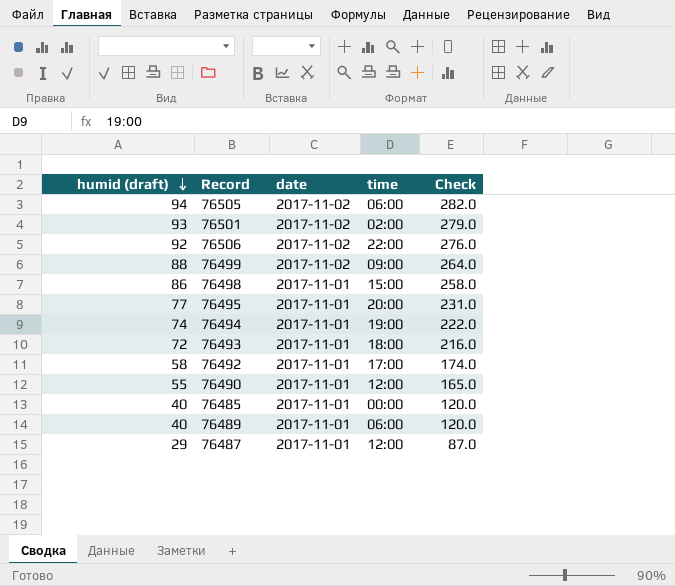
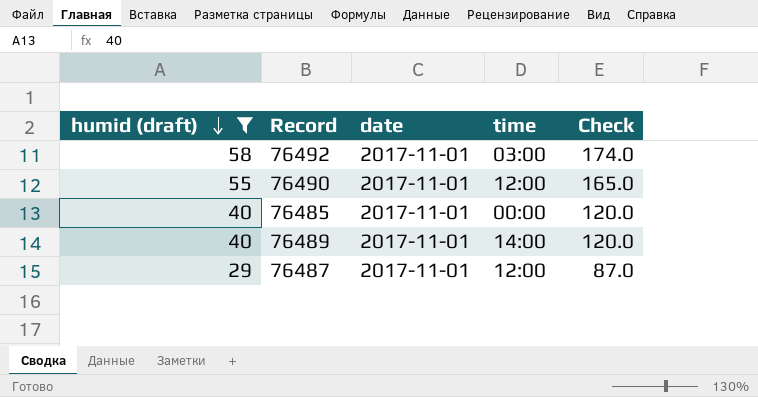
filter: none -> humid (draft) <= 58
76492 | time: 17:00 -> 03:00
76489 | time: 06:00 -> 14:00

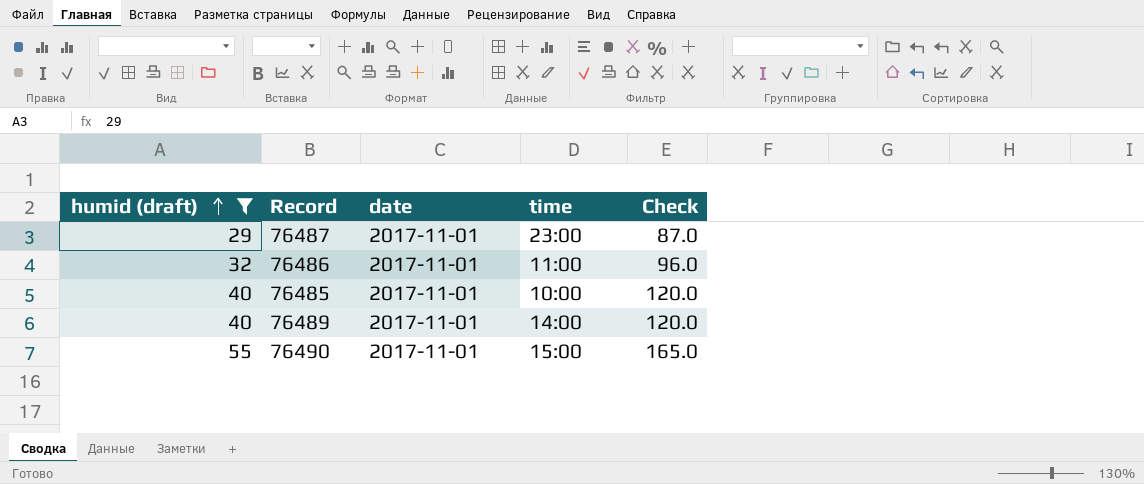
row order: humid (draft) descending -> humid (draft) ascending
row 76492: 58 | 2017-11-01 | 03:00 | 174.0 -> none
76487 | time: 12:00 -> 23:00
row 76486: none -> 32 | 2017-11-01 | 11:00 | 96.0
76485 | time: 00:00 -> 10:00
76490 | time: 12:00 -> 15:00

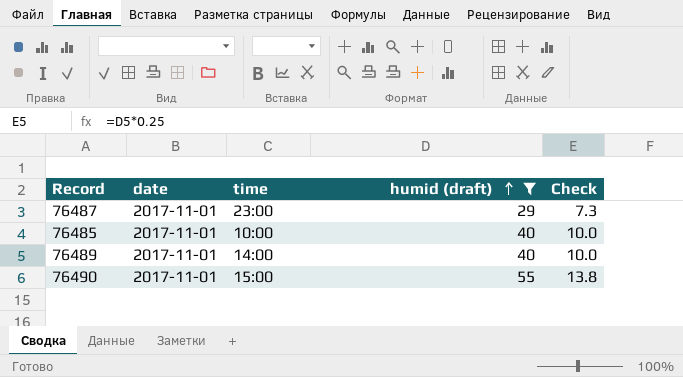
column humid (draft) | position: 1 -> 4
column Check | formula: [humid (draft)] * 3 -> [humid (draft)] * 0.25
row 76486: 32 | 2017-11-01 | 11:00 | 96.0 -> none

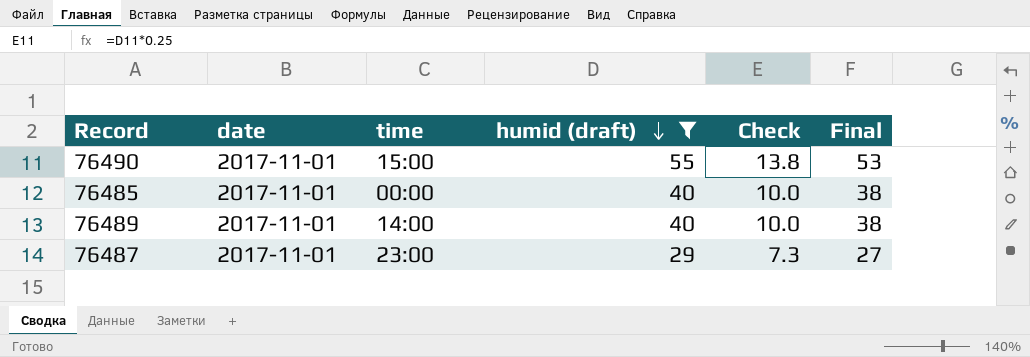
row order: humid (draft) ascending -> humid (draft) descending
column Final | formula: none -> [humid (draft)] - 2
76485 | time: 10:00 -> 00:00

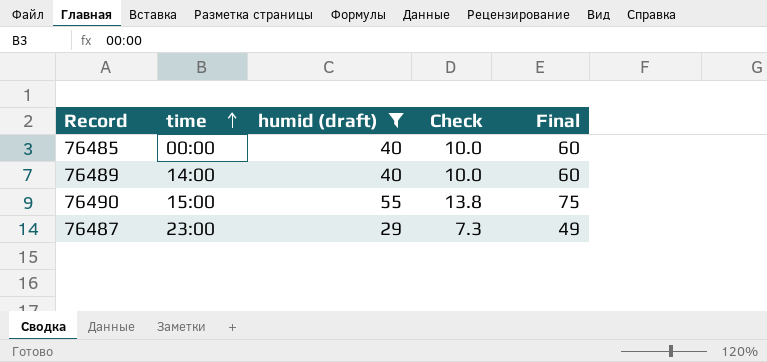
row order: humid (draft) descending -> time ascending
column date | position: 2 -> none
column Final | formula: [humid (draft)] - 2 -> [humid (draft)] + 20

